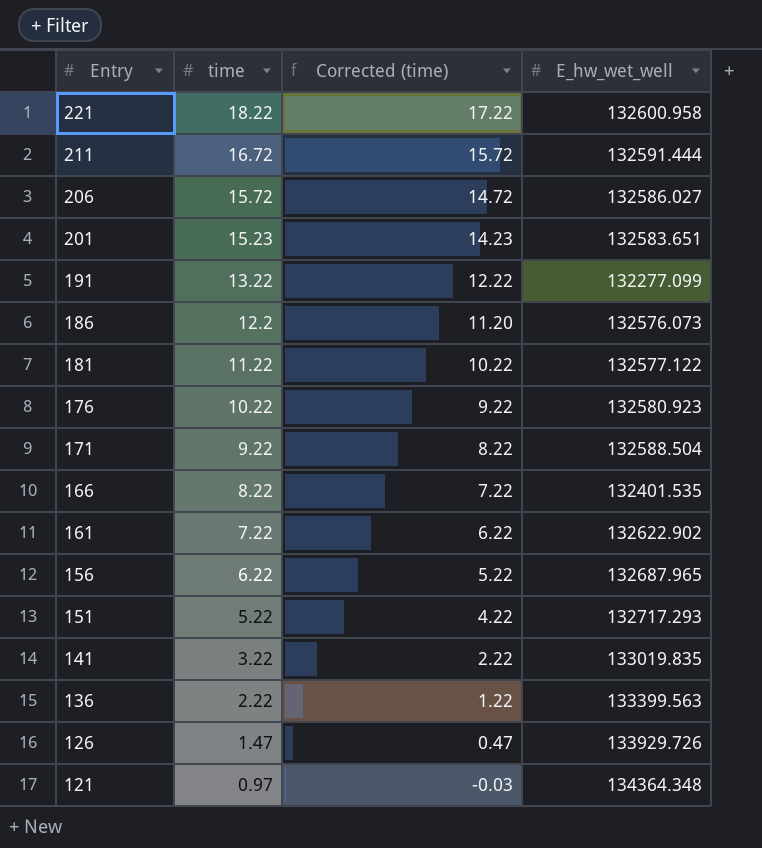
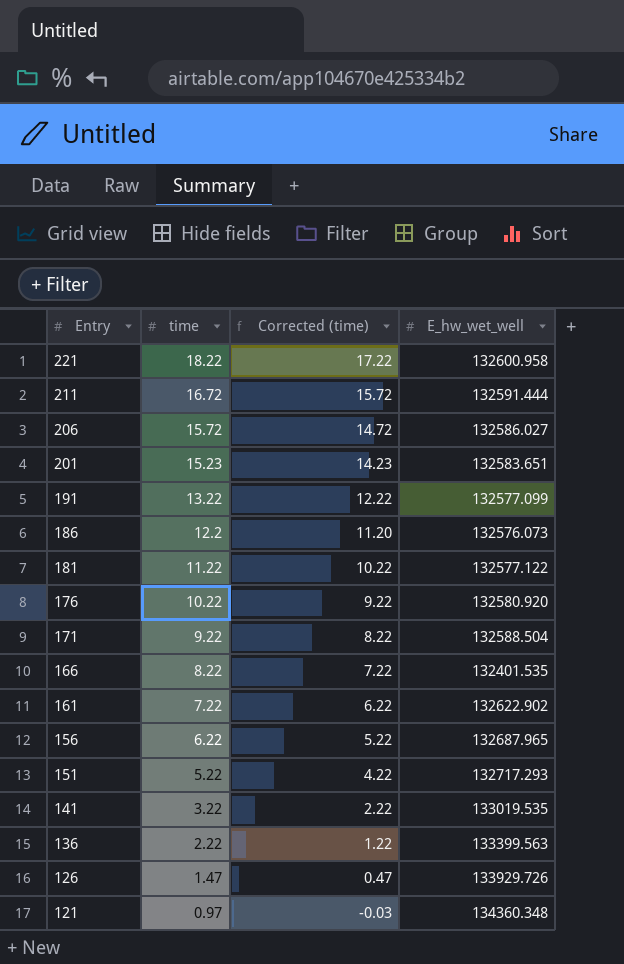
191 | E_hw_wet_well: 132277.099 -> 132577.099
176 | E_hw_wet_well: 132580.923 -> 132580.920
141 | E_hw_wet_well: 133019.835 -> 133019.535
121 | E_hw_wet_well: 134364.348 -> 134360.348

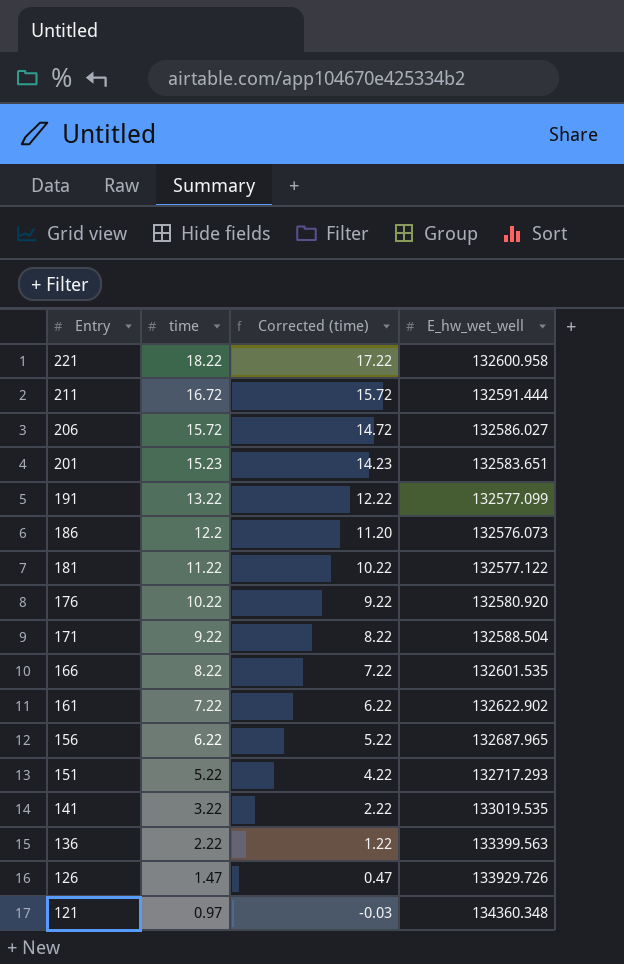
166 | E_hw_wet_well: 132401.535 -> 132601.535

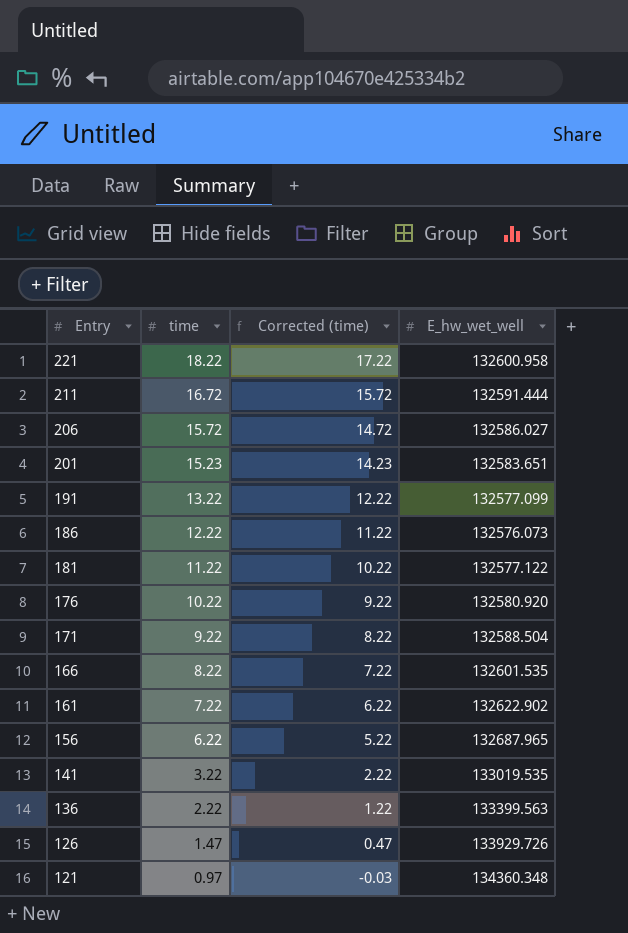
row 151: 5.22 | 4.22 | 132717.293 -> none
186 | time: 12.2 -> 12.22
186 | Corrected (time): 11.20 -> 11.22

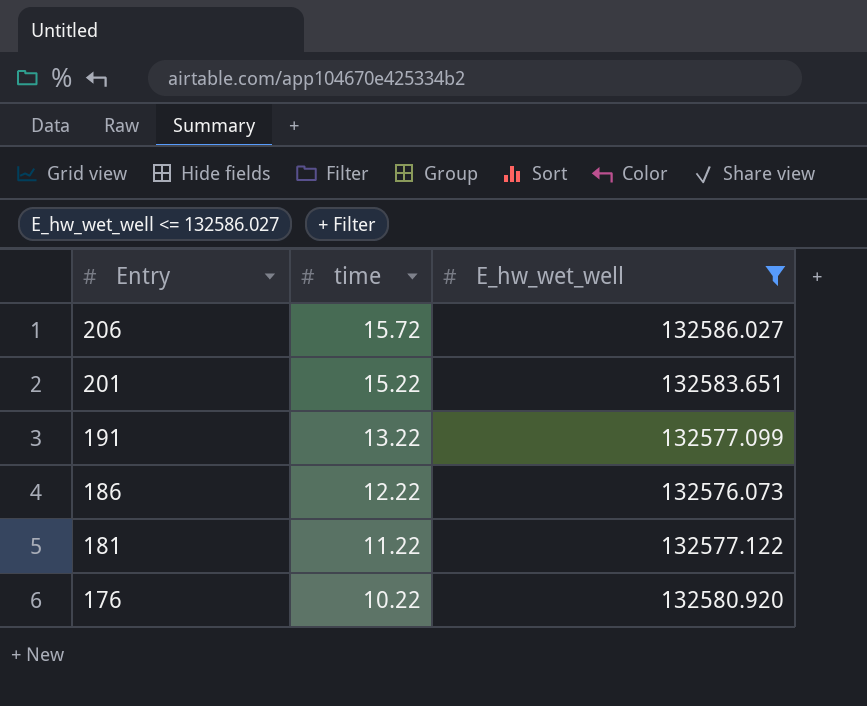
filter: none -> E_hw_wet_well <= 132586.027
column Corrected (time) | formula: [time] - 1 -> none
201 | time: 15.23 -> 15.22

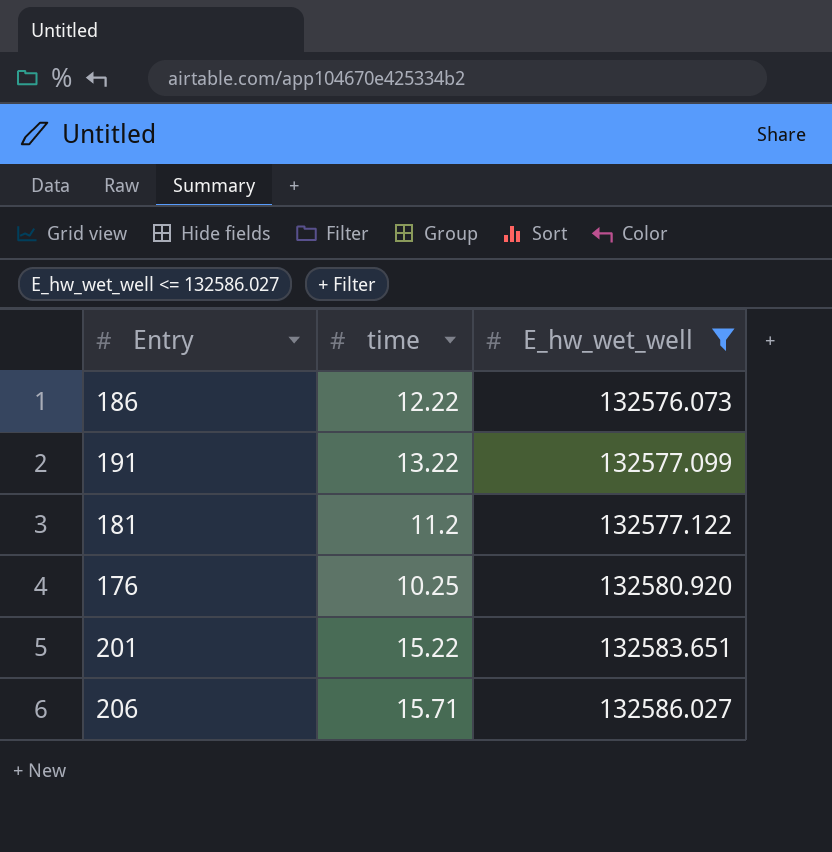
row order: Entry descending -> E_hw_wet_well ascending
181 | time: 11.22 -> 11.2
176 | time: 10.22 -> 10.25
206 | time: 15.72 -> 15.71

